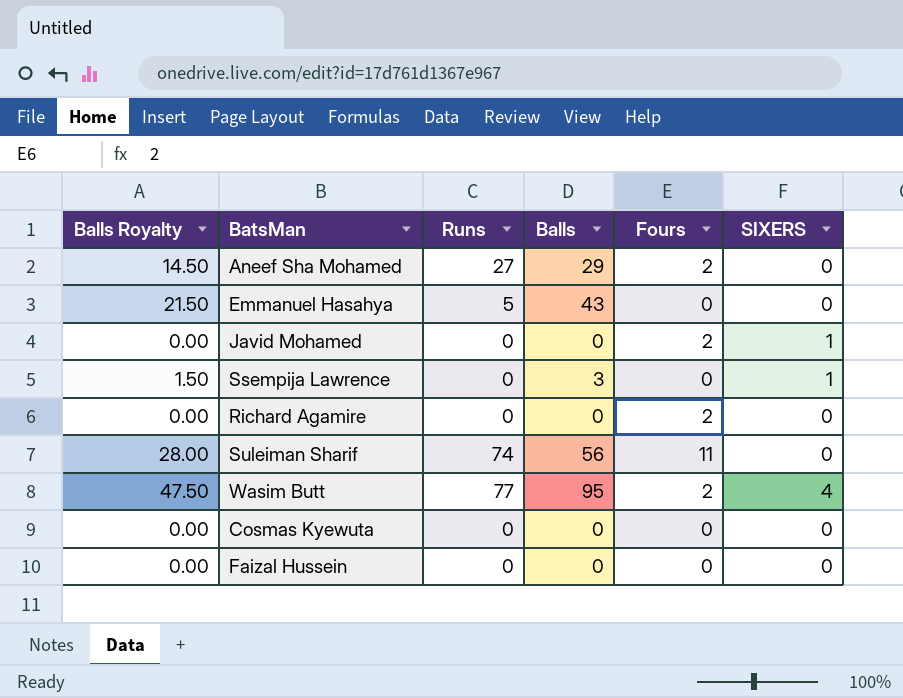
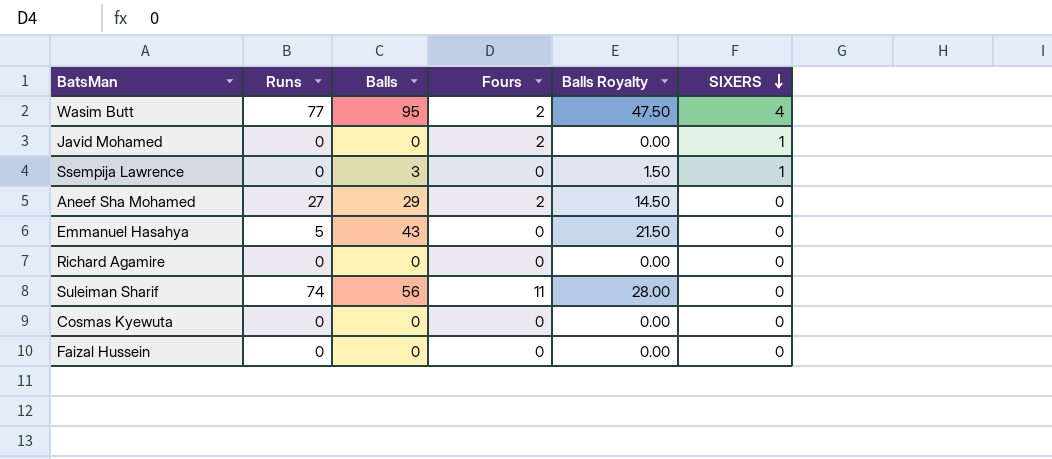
row order: none -> SIXERS descending
column Balls Royalty | position: 1 -> 5
Richard Agamire | Fours: 2 -> 0

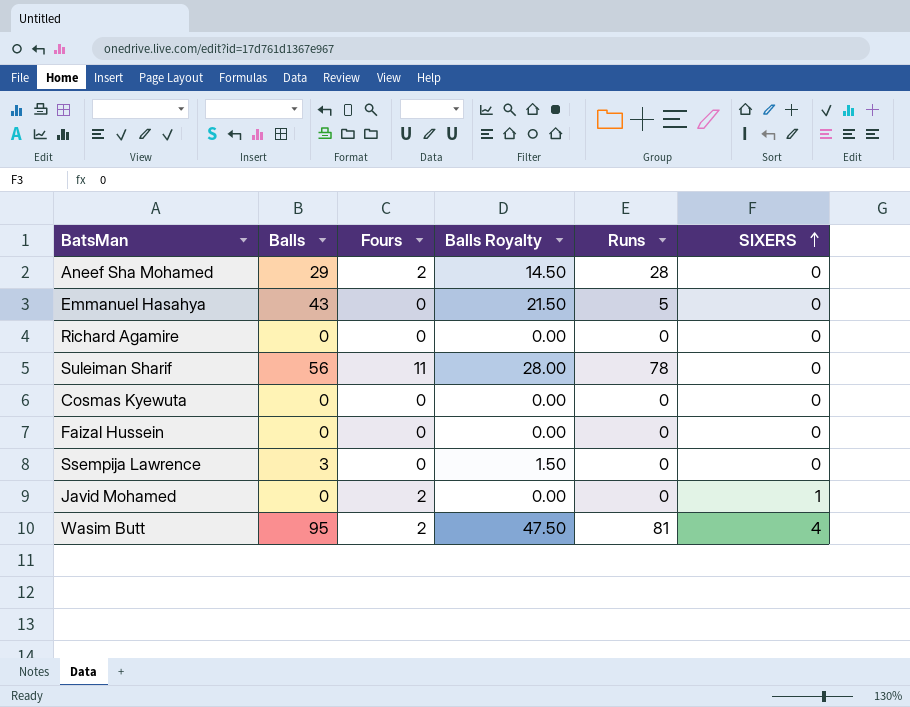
row order: SIXERS descending -> SIXERS ascending
column Runs | position: 2 -> 5
Aneef Sha Mohamed | Runs: 27 -> 28
Suleiman Sharif | Runs: 74 -> 78
Ssempija Lawrence | SIXERS: 1 -> 0
Wasim Butt | Runs: 77 -> 81

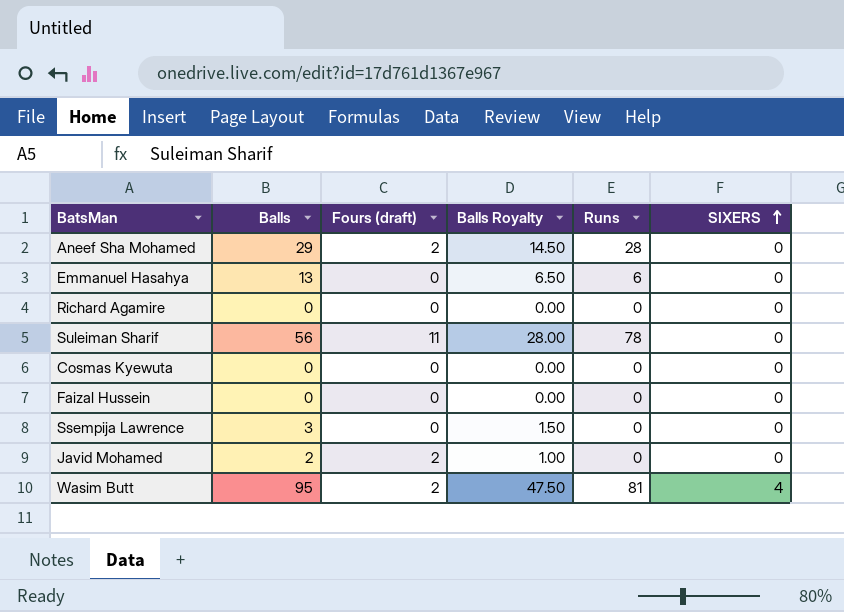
column name: Fours -> Fours (draft)
Emmanuel Hasahya | Balls: 43 -> 13
Emmanuel Hasahya | Balls Royalty: 21.50 -> 6.50
Emmanuel Hasahya | Runs: 5 -> 6
Javid Mohamed | Balls: 0 -> 2
Javid Mohamed | Balls Royalty: 0.00 -> 1.00
Javid Mohamed | SIXERS: 1 -> 0

